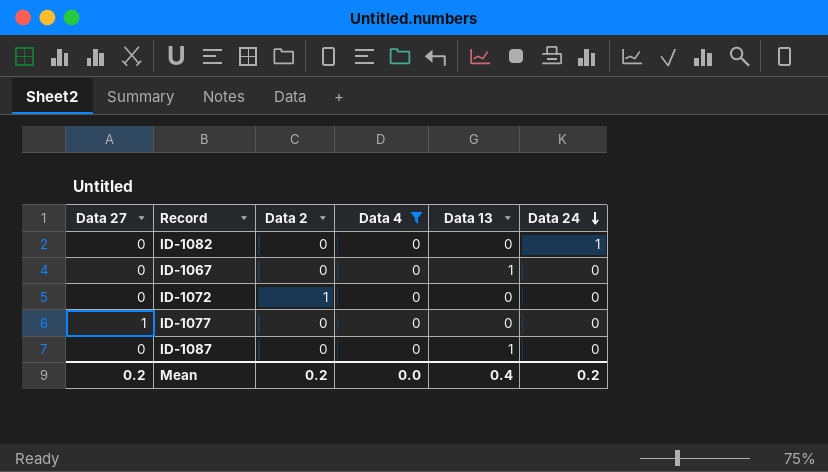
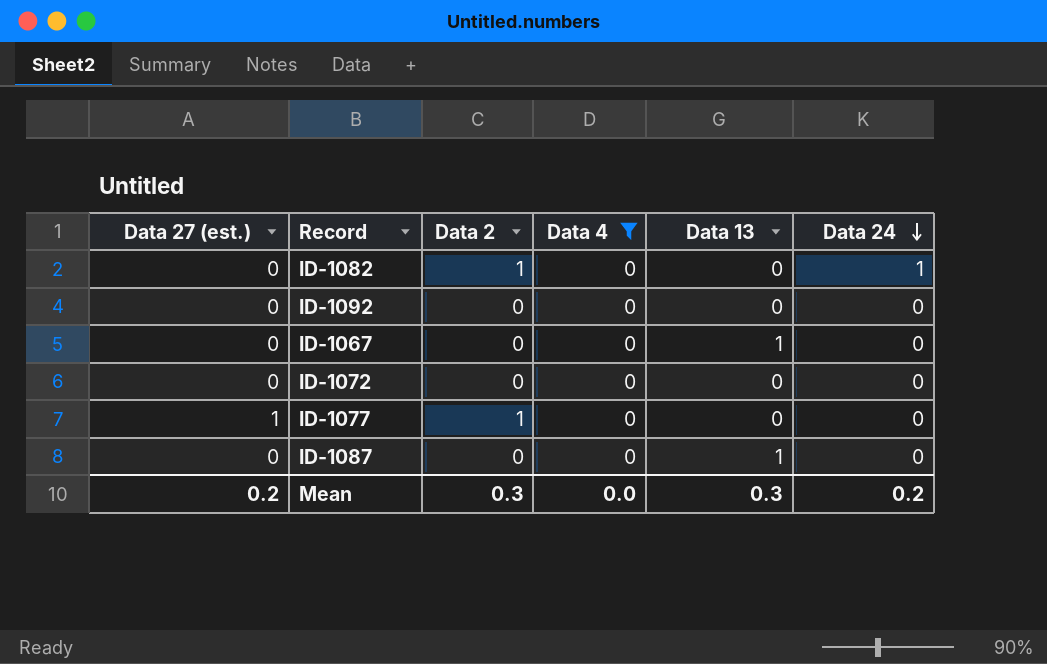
column name: Data 27 -> Data 27 (est.)
ID-1082 | Data 2: 0 -> 1
row ID-1092: none -> 0 | 0 | 0 | 0 | 0
ID-1072 | Data 2: 1 -> 0
ID-1077 | Data 2: 0 -> 1
Mean | Data 2: 0.2 -> 0.3
Mean | Data 13: 0.4 -> 0.3

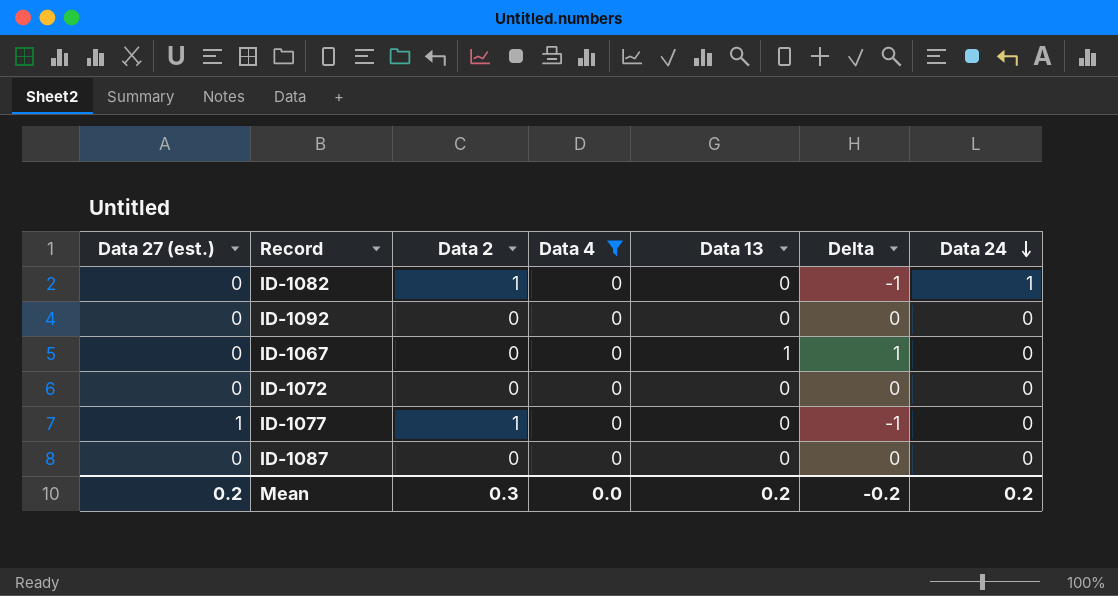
column Delta | formula: none -> [Data 13] - [Data 2]
ID-1087 | Data 13: 1 -> 0
Mean | Data 13: 0.3 -> 0.2

